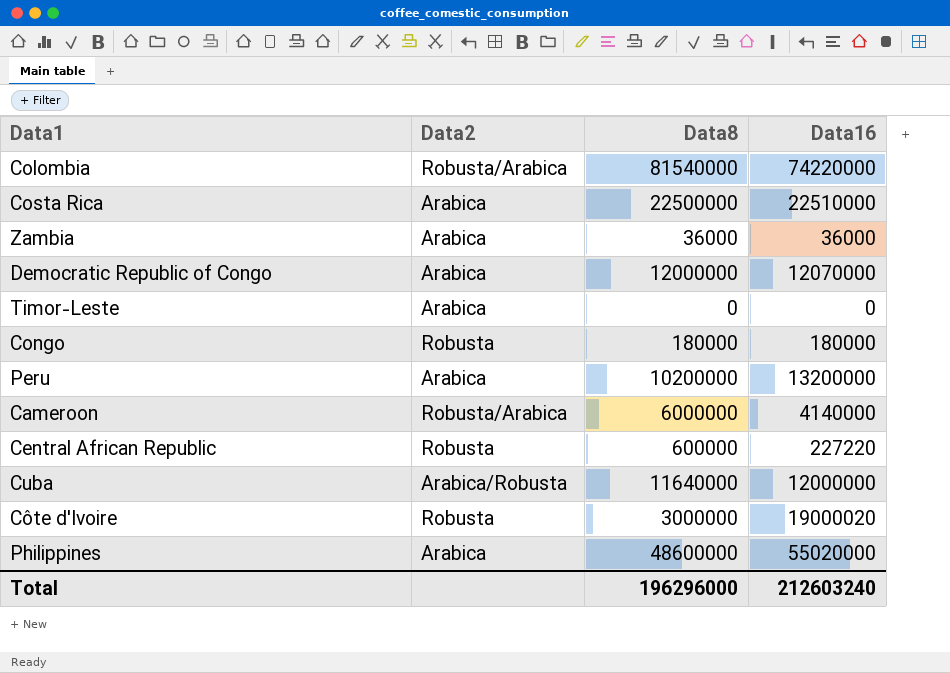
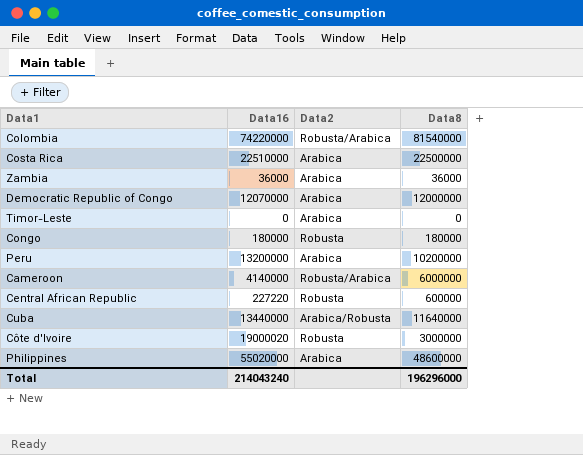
column Data16 | position: 4 -> 2
Cuba | Data16: 12000000 -> 13440000
Total | Data16: 212603240 -> 214043240

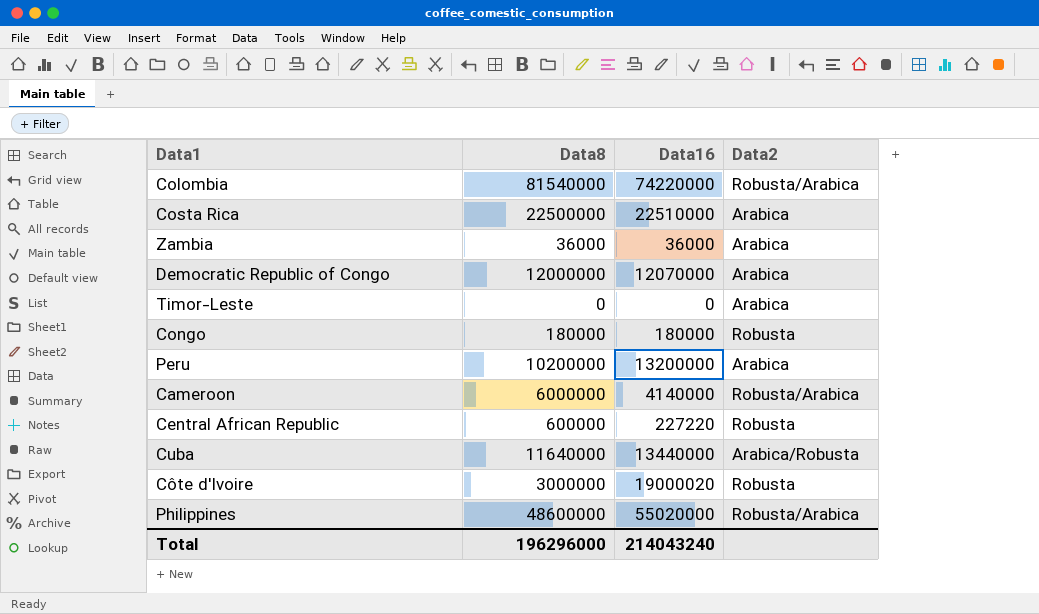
column Data8 | position: 4 -> 2
Philippines | Data2: Arabica -> Robusta/Arabica

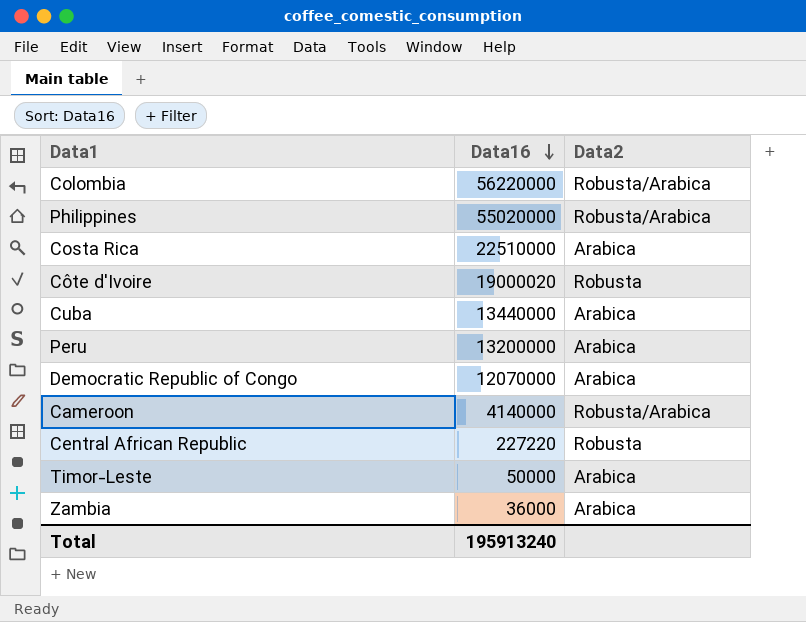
row order: none -> Data16 descending
column Data8 | position: 2 -> none
row Congo: 180000 | 180000 | Robusta -> none
Colombia | Data16: 74220000 -> 56220000
Cuba | Data2: Arabica/Robusta -> Arabica
Timor-Leste | Data16: 0 -> 50000
Total | Data16: 214043240 -> 195913240

